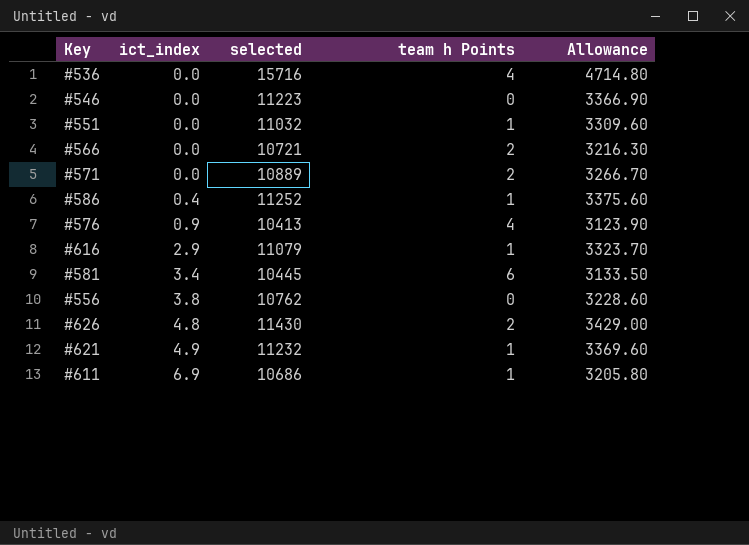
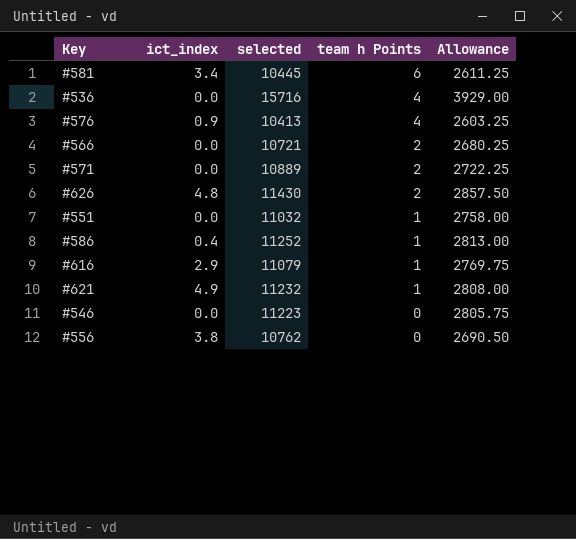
row order: ict_index ascending -> team h Points descending
column Allowance | formula: [selected] * 0.3 -> [selected] * 0.25
row #611: 6.9 | 10686 | 1 | 3205.80 -> none

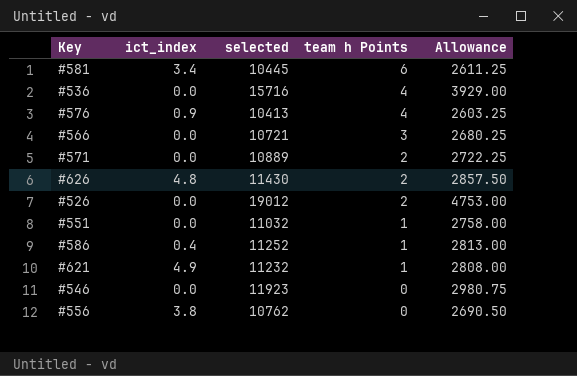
row #616: 2.9 | 11079 | 1 | 2769.75 -> none
#566 | team h Points: 2 -> 3
row #526: none -> 0.0 | 19012 | 2 | 4753.00
#546 | selected: 11223 -> 11923
#546 | Allowance: 2805.75 -> 2980.75

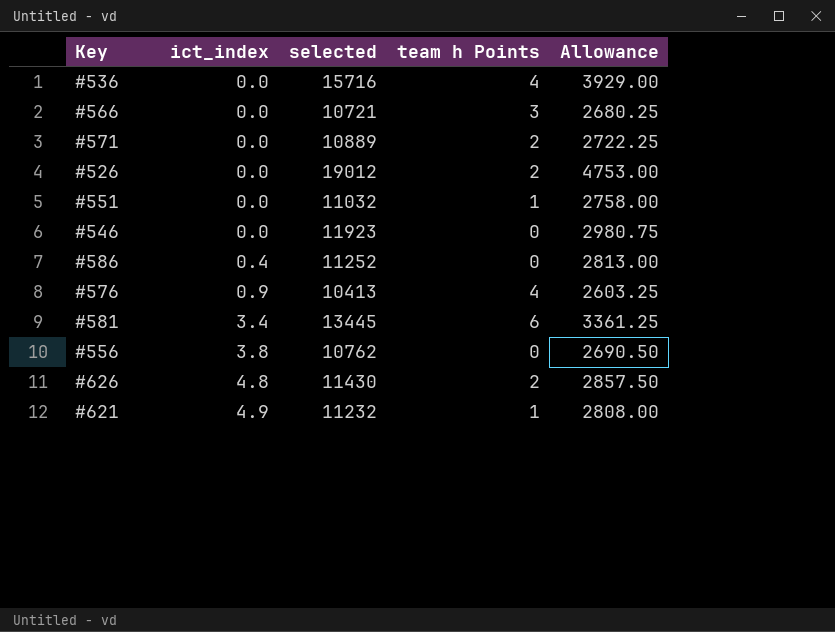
row order: team h Points descending -> ict_index ascending
#586 | team h Points: 1 -> 0
#581 | selected: 10445 -> 13445
#581 | Allowance: 2611.25 -> 3361.25

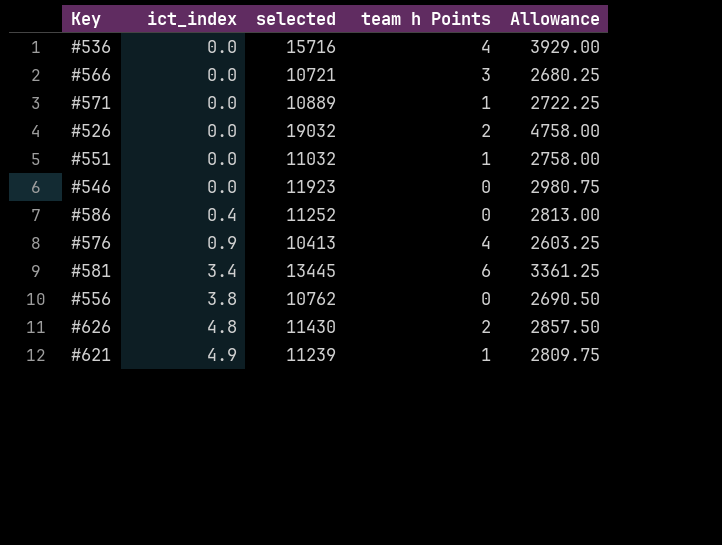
#571 | team h Points: 2 -> 1
#526 | selected: 19012 -> 19032
#526 | Allowance: 4753.00 -> 4758.00
#621 | selected: 11232 -> 11239
#621 | Allowance: 2808.00 -> 2809.75

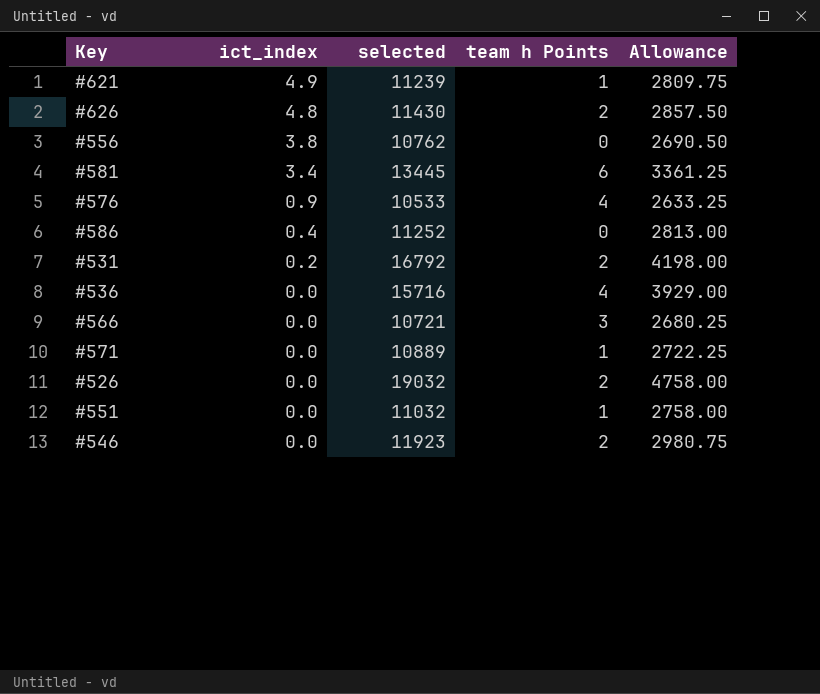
row order: ict_index ascending -> ict_index descending
#576 | selected: 10413 -> 10533
#576 | Allowance: 2603.25 -> 2633.25
row #531: none -> 0.2 | 16792 | 2 | 4198.00
#546 | team h Points: 0 -> 2

